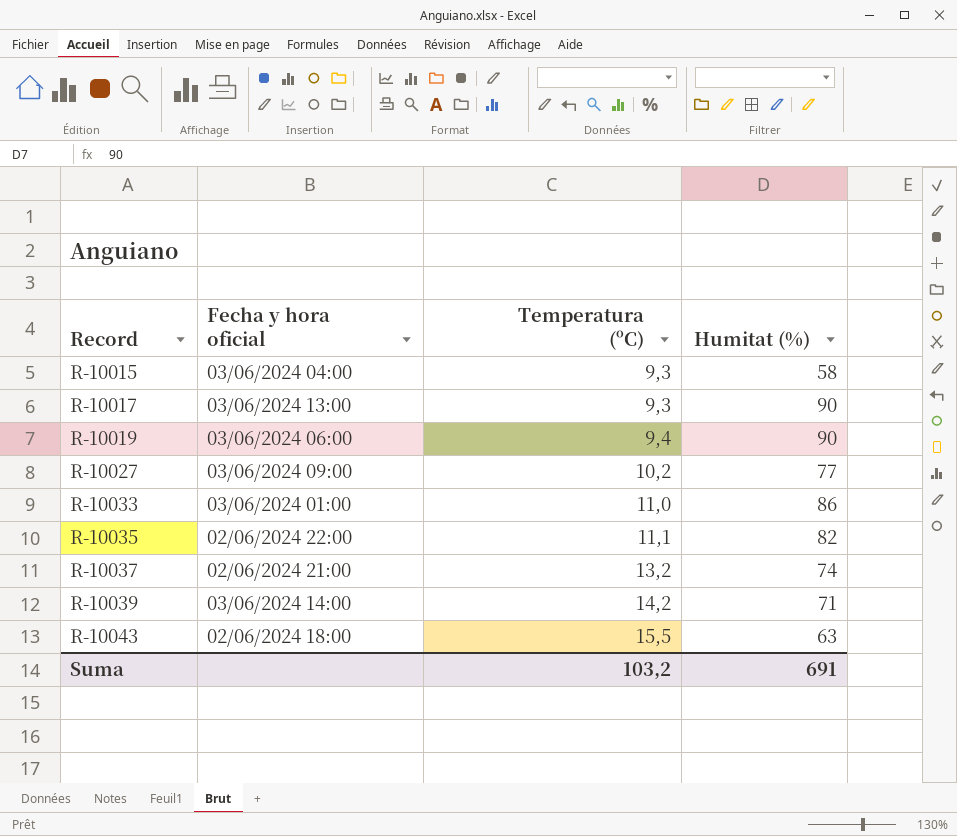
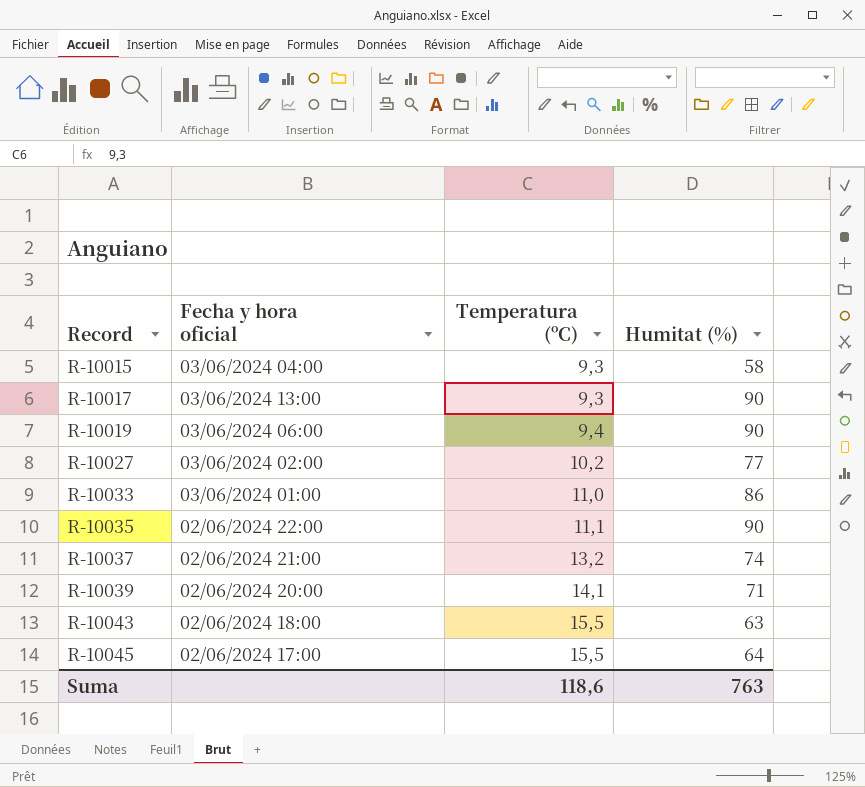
R-10027 | Fecha y hora oficial: 03/06/2024 09:00 -> 03/06/2024 02:00
R-10035 | Humitat (%): 82 -> 90
R-10039 | Fecha y hora oficial: 03/06/2024 14:00 -> 02/06/2024 20:00
R-10039 | Temperatura (ºC): 14,2 -> 14,1
row R-10045: none -> 02/06/2024 17:00 | 15,5 | 64
Suma | Temperatura (ºC): 103,2 -> 118,6
Suma | Humitat (%): 691 -> 763

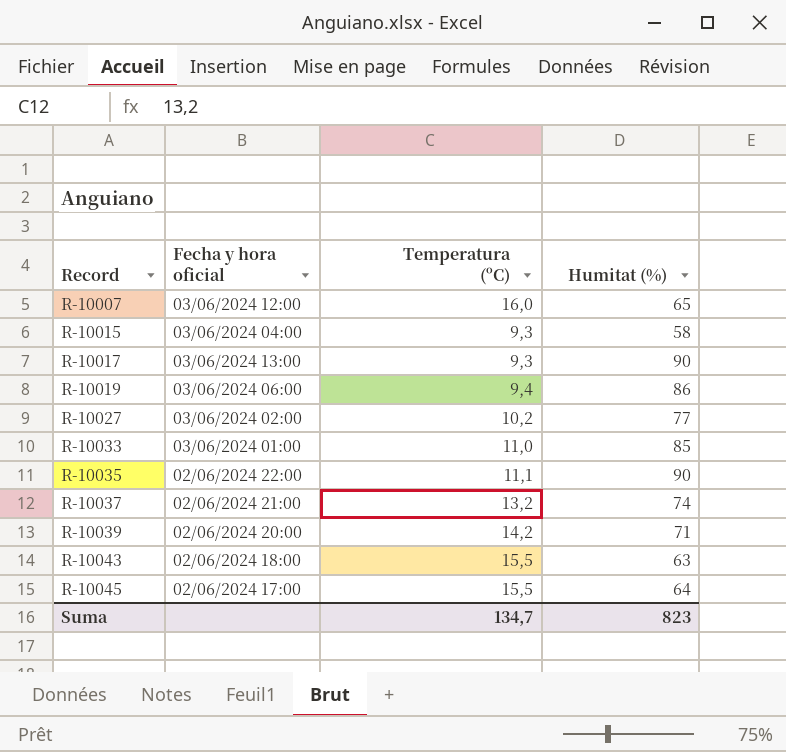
row R-10007: none -> 03/06/2024 12:00 | 16,0 | 65
R-10019 | Humitat (%): 90 -> 86
R-10033 | Humitat (%): 86 -> 85
R-10039 | Temperatura (ºC): 14,1 -> 14,2
Suma | Temperatura (ºC): 118,6 -> 134,7
Suma | Humitat (%): 763 -> 823

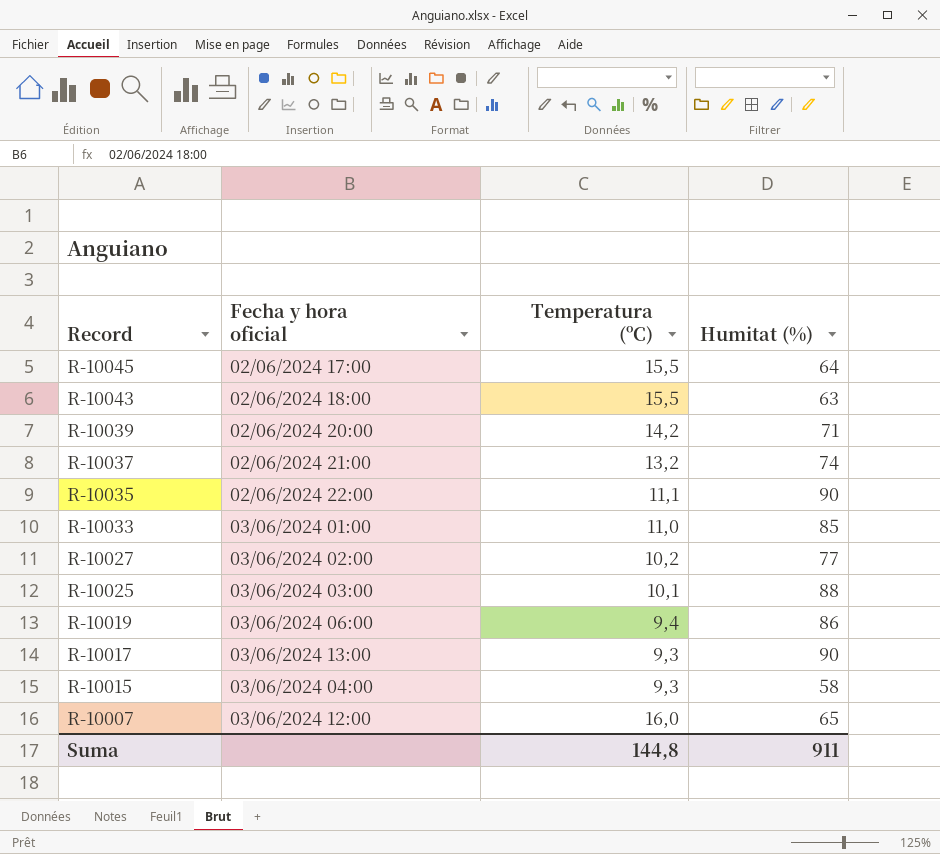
row order: Record ascending -> Record descending
row R-10025: none -> 03/06/2024 03:00 | 10,1 | 88
Suma | Temperatura (ºC): 134,7 -> 144,8
Suma | Humitat (%): 823 -> 911

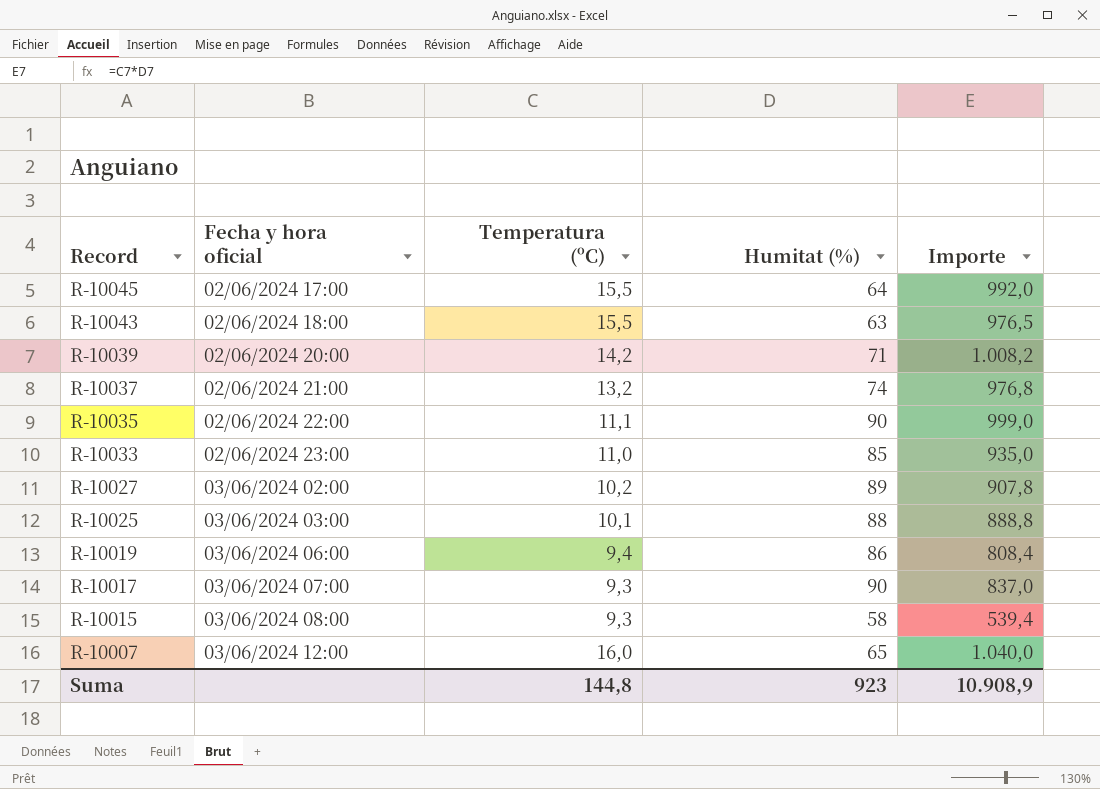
column Importe | formula: none -> [Temperatura (ºC)] * [Humitat (%)]
R-10033 | Fecha y hora oficial: 03/06/2024 01:00 -> 02/06/2024 23:00
R-10027 | Humitat (%): 77 -> 89
R-10017 | Fecha y hora oficial: 03/06/2024 13:00 -> 03/06/2024 07:00
R-10015 | Fecha y hora oficial: 03/06/2024 04:00 -> 03/06/2024 08:00
Suma | Humitat (%): 911 -> 923

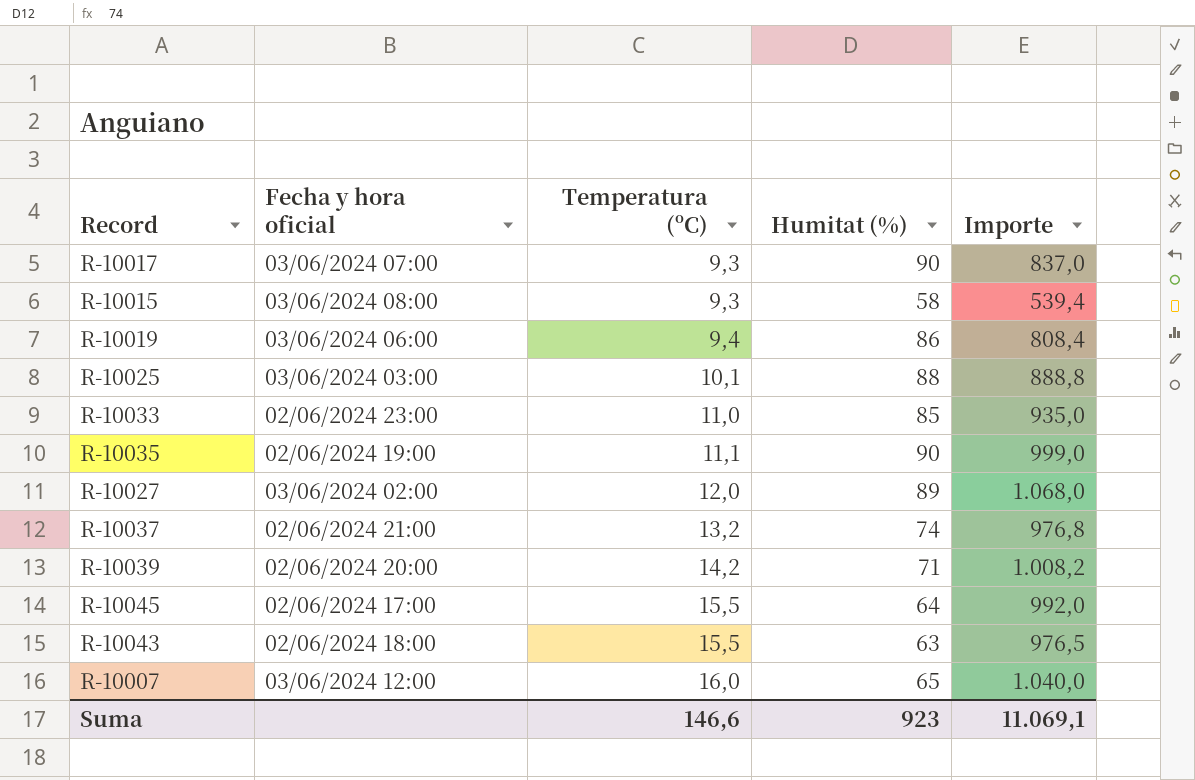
row order: Record descending -> Temperatura (ºC) ascending
R-10035 | Fecha y hora oficial: 02/06/2024 22:00 -> 02/06/2024 19:00
R-10027 | Temperatura (ºC): 10,2 -> 12,0
R-10027 | Importe: 907,8 -> 1.068,0
Suma | Temperatura (ºC): 144,8 -> 146,6
Suma | Importe: 10.908,9 -> 11.069,1

